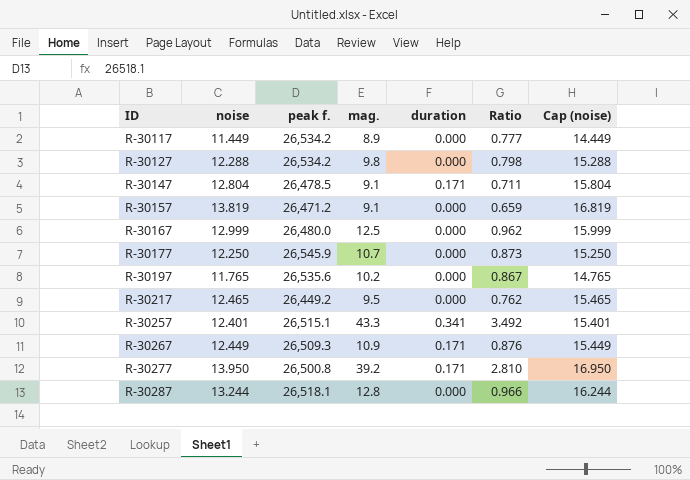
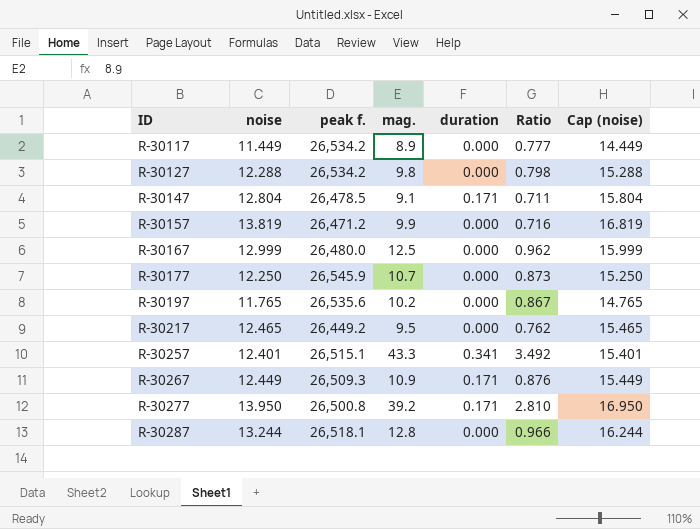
R-30157 | mag.: 9.1 -> 9.9
R-30157 | Ratio: 0.659 -> 0.716

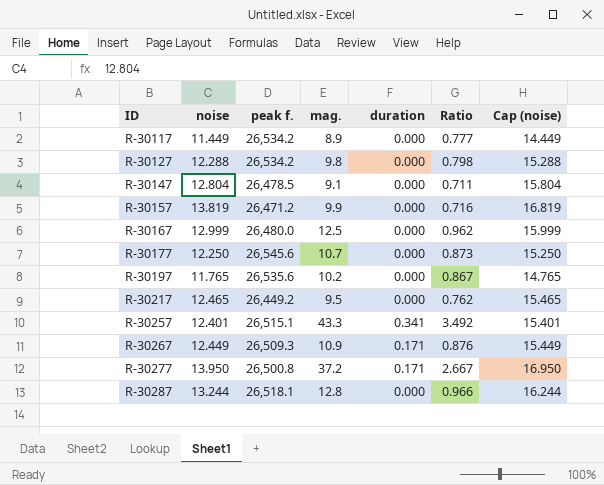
R-30147 | duration: 0.171 -> 0.000
R-30177 | peak f.: 26,545.9 -> 26,545.6
R-30277 | mag.: 39.2 -> 37.2
R-30277 | Ratio: 2.810 -> 2.667

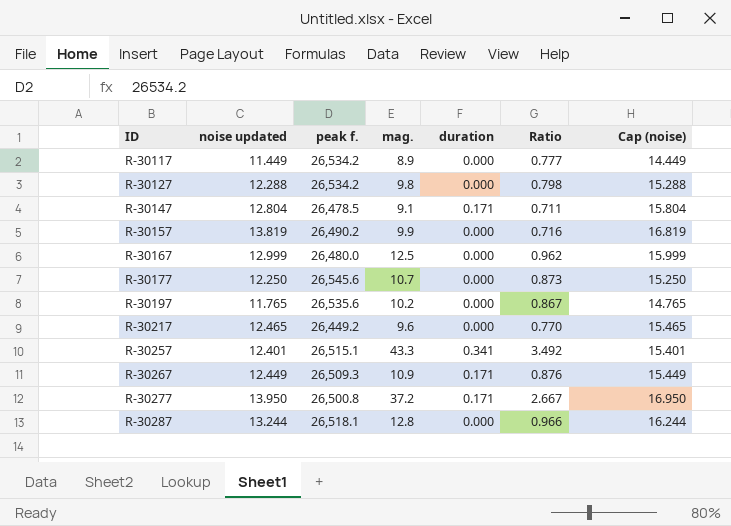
column name: noise -> noise updated
R-30147 | duration: 0.000 -> 0.171
R-30157 | peak f.: 26,471.2 -> 26,490.2
R-30217 | mag.: 9.5 -> 9.6
R-30217 | Ratio: 0.762 -> 0.770

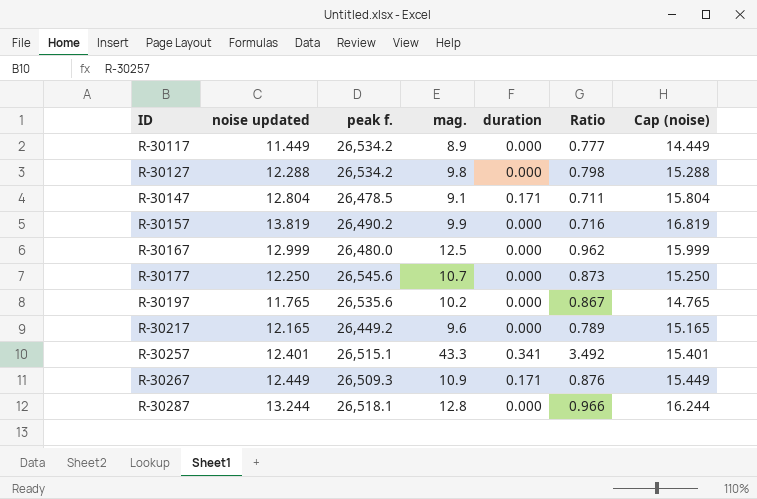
row R-30277: 13.950 | 26,500.8 | 37.2 | 0.171 | 2.667 | 16.950 -> none
R-30217 | noise updated: 12.465 -> 12.165
R-30217 | Ratio: 0.770 -> 0.789
R-30217 | Cap (noise): 15.465 -> 15.165

